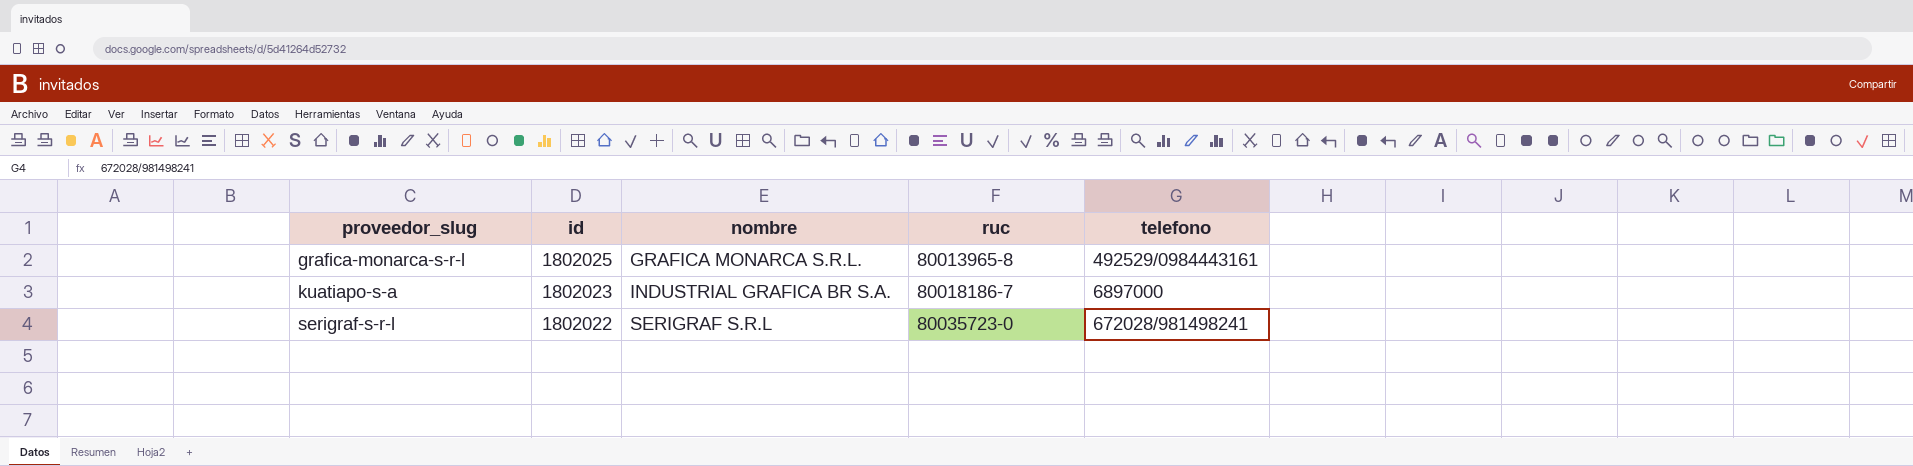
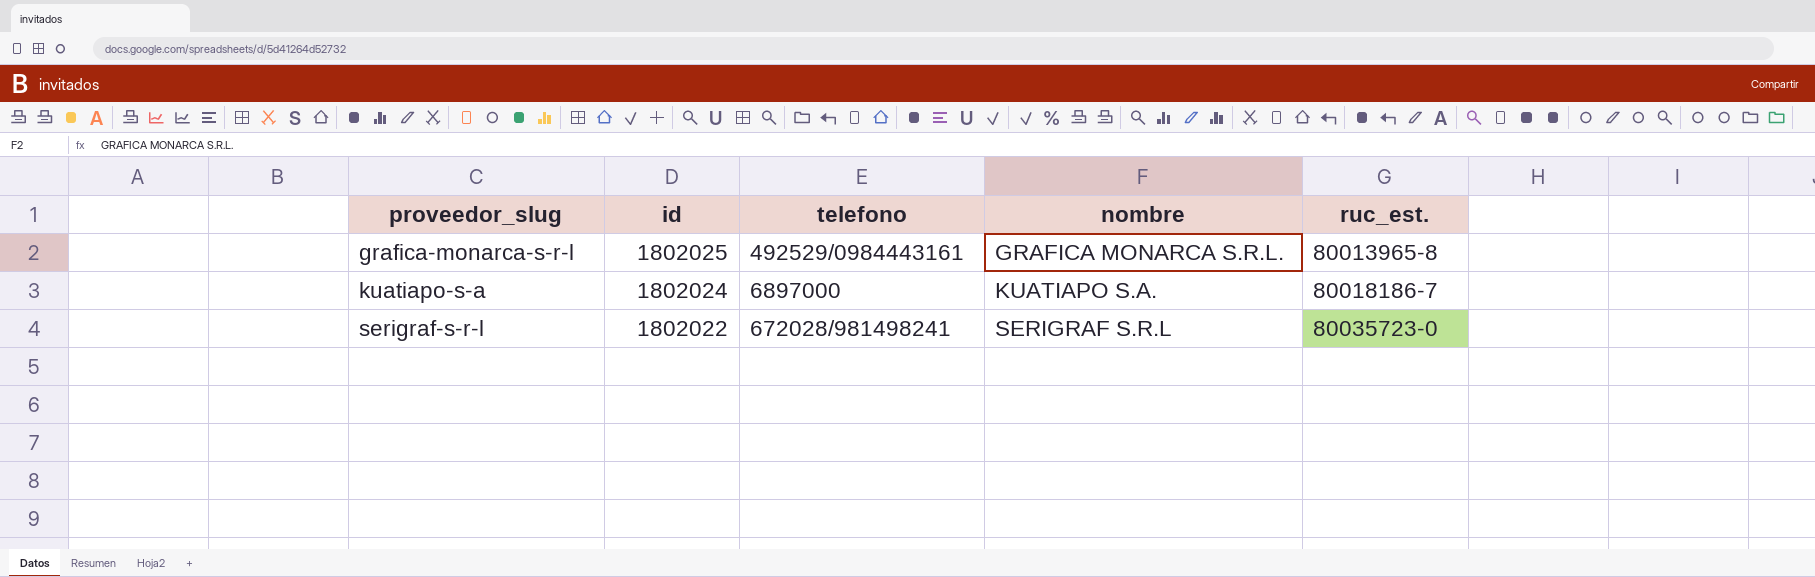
column telefono | position: 5 -> 3
column name: ruc -> ruc_est.
kuatiapo-s-a | id: 1802023 -> 1802024
kuatiapo-s-a | nombre: INDUSTRIAL GRAFICA BR S.A. -> KUATIAPO S.A.

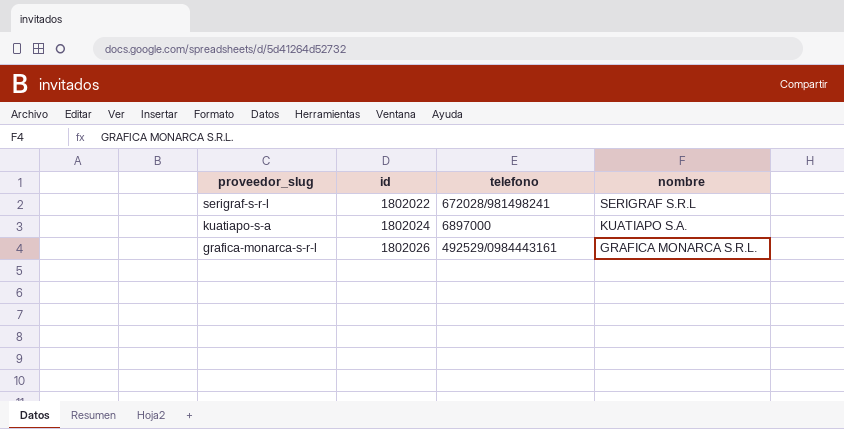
row order: proveedor_slug ascending -> proveedor_slug descending
column ruc_est. | position: 5 -> none
grafica-monarca-s-r-l | id: 1802025 -> 1802026

